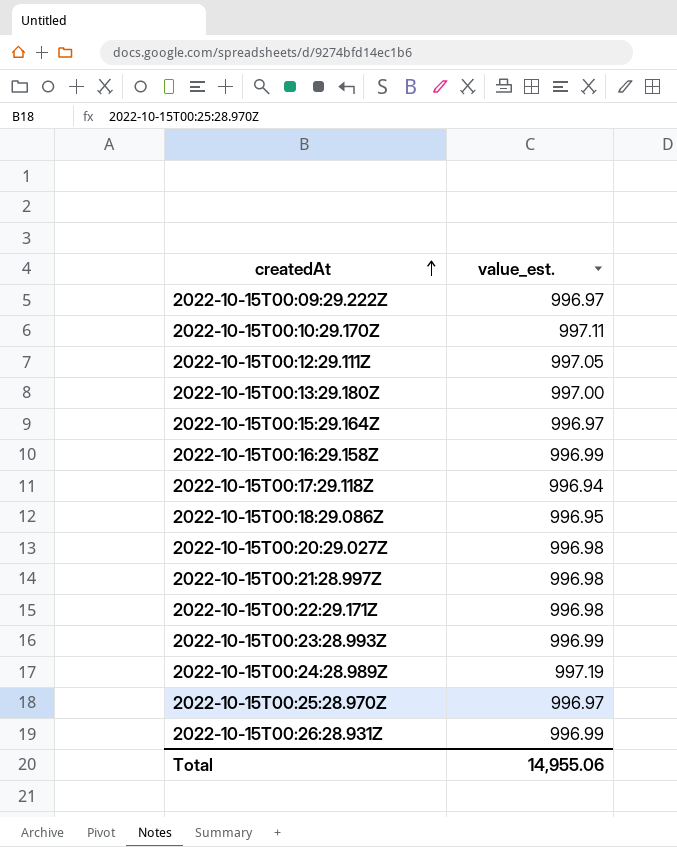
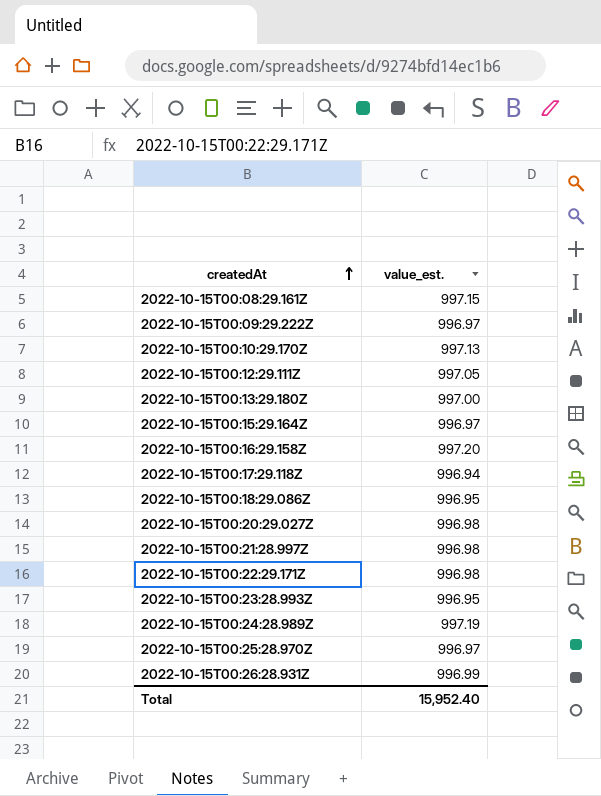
row 2022-10-15T00:08:29.161Z: none -> 997.15
2022-10-15T00:10:29.170Z | value_est.: 997.11 -> 997.13
2022-10-15T00:16:29.158Z | value_est.: 996.99 -> 997.20
2022-10-15T00:23:28.993Z | value_est.: 996.99 -> 996.95
Total | value_est.: 14,955.06 -> 15,952.40

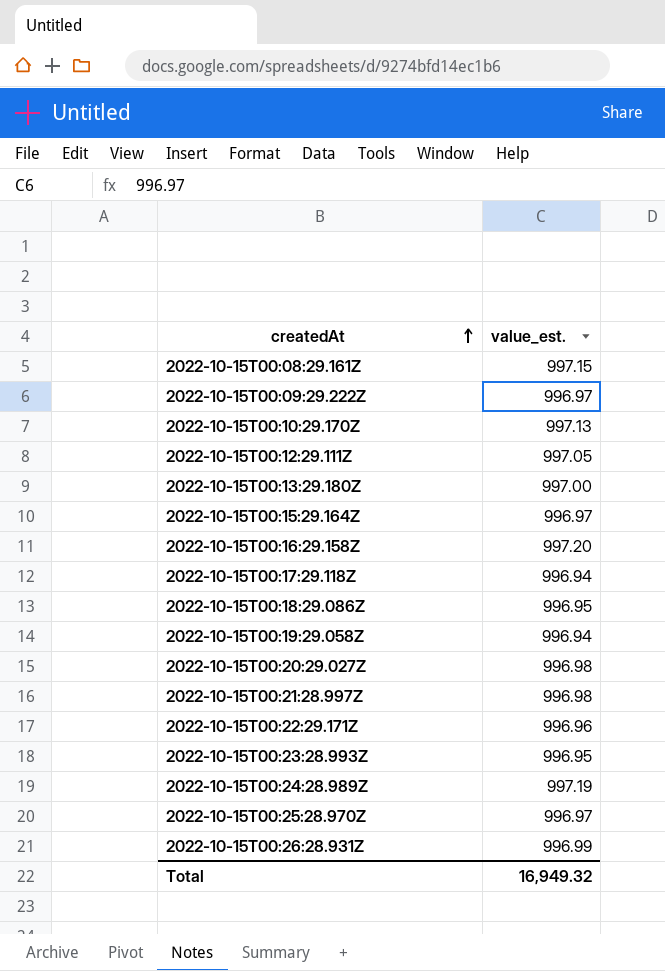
row 2022-10-15T00:19:29.058Z: none -> 996.94
2022-10-15T00:22:29.171Z | value_est.: 996.98 -> 996.96
Total | value_est.: 15,952.40 -> 16,949.32

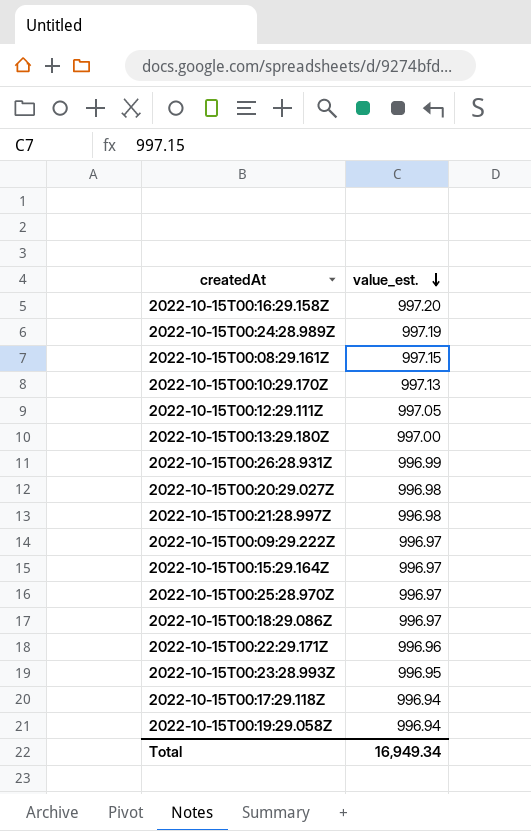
row order: createdAt ascending -> value_est. descending
2022-10-15T00:18:29.086Z | value_est.: 996.95 -> 996.97
Total | value_est.: 16,949.32 -> 16,949.34

